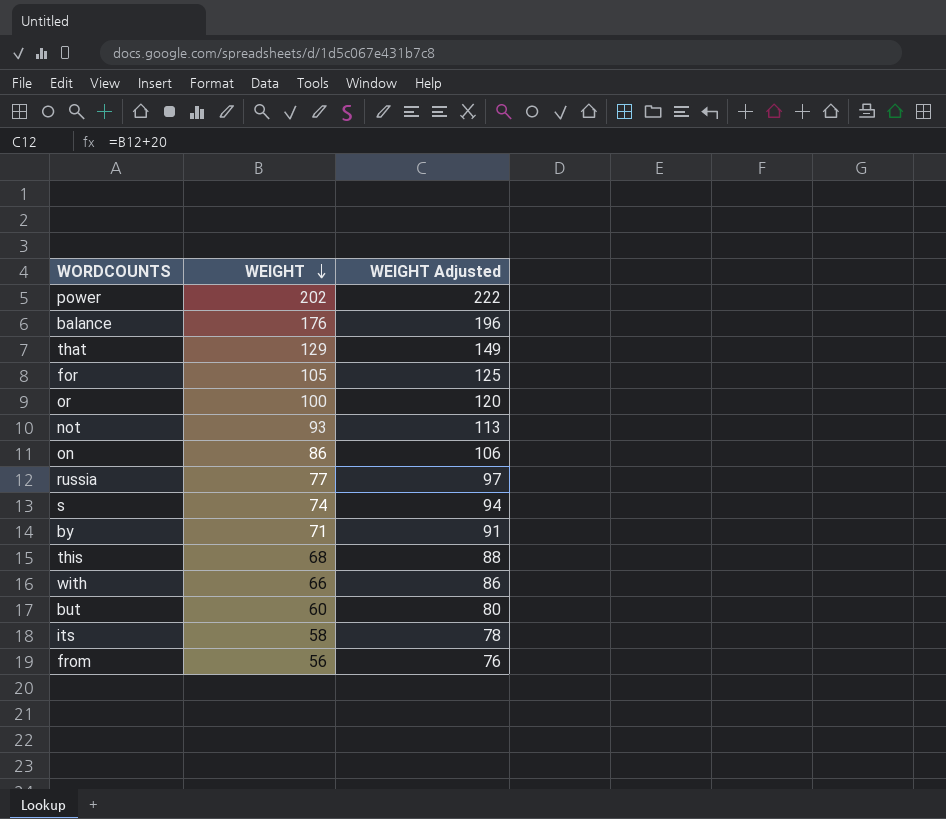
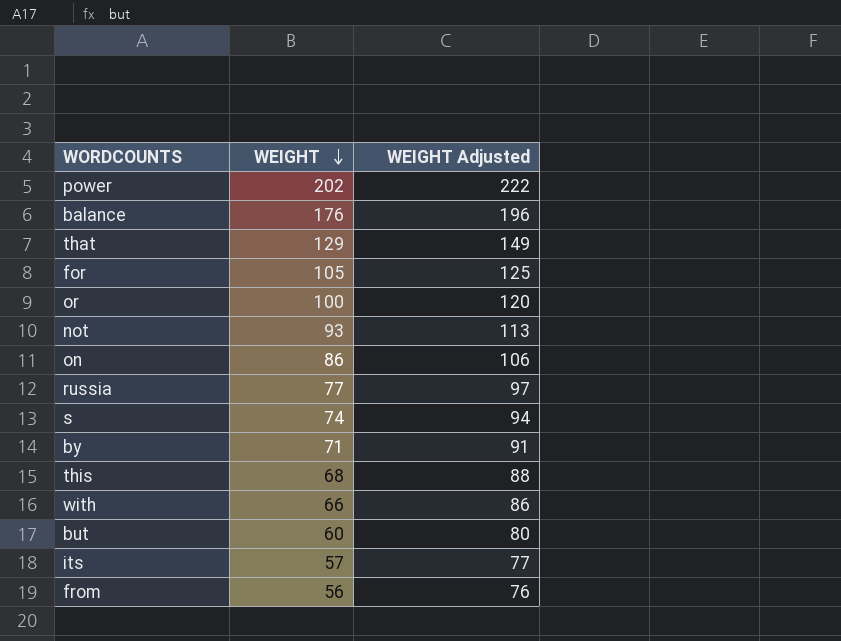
its | WEIGHT: 58 -> 57
its | WEIGHT Adjusted: 78 -> 77

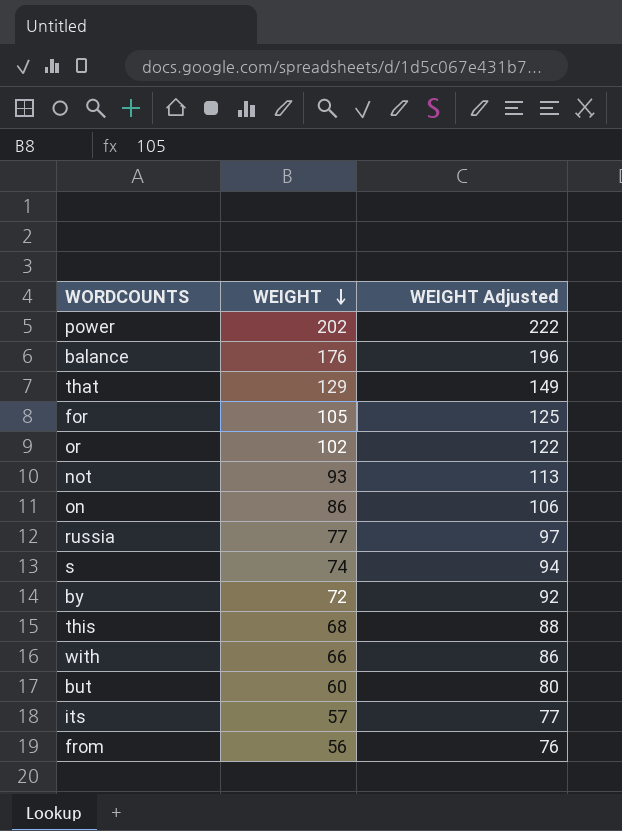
or | WEIGHT: 100 -> 102
or | WEIGHT Adjusted: 120 -> 122
by | WEIGHT: 71 -> 72
by | WEIGHT Adjusted: 91 -> 92

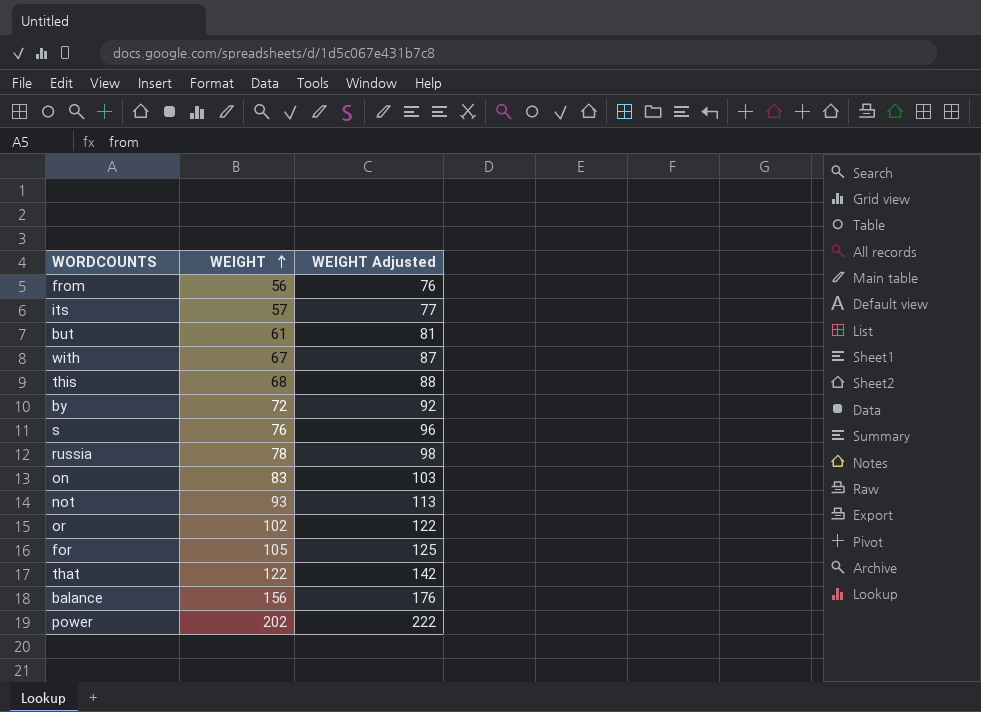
row order: WEIGHT descending -> WEIGHT ascending
but | WEIGHT: 60 -> 61
but | WEIGHT Adjusted: 80 -> 81
with | WEIGHT: 66 -> 67
with | WEIGHT Adjusted: 86 -> 87
s | WEIGHT: 74 -> 76
s | WEIGHT Adjusted: 94 -> 96
russia | WEIGHT: 77 -> 78
russia | WEIGHT Adjusted: 97 -> 98
on | WEIGHT: 86 -> 83
on | WEIGHT Adjusted: 106 -> 103
that | WEIGHT: 129 -> 122
that | WEIGHT Adjusted: 149 -> 142
balance | WEIGHT: 176 -> 156
balance | WEIGHT Adjusted: 196 -> 176

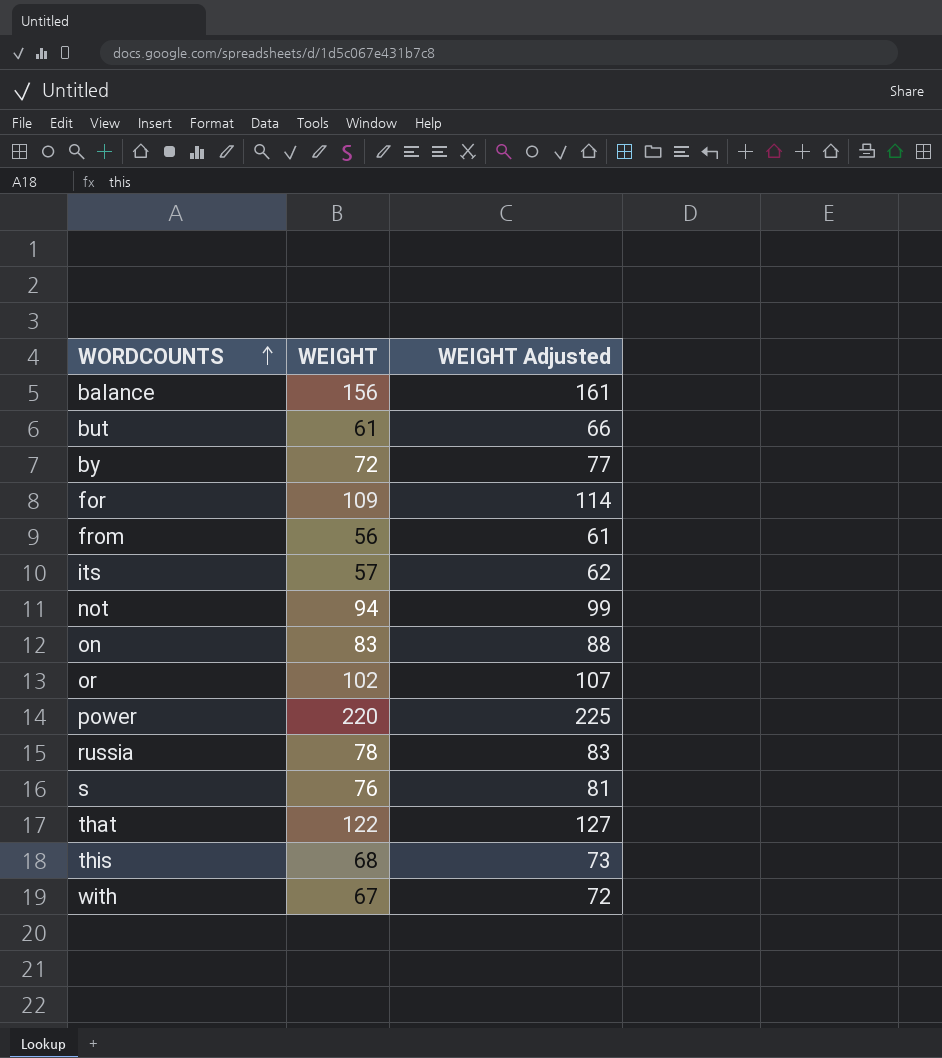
row order: WEIGHT ascending -> WORDCOUNTS ascending
column WEIGHT Adjusted | formula: [WEIGHT] + 20 -> [WEIGHT] + 5
for | WEIGHT: 105 -> 109
not | WEIGHT: 93 -> 94
power | WEIGHT: 202 -> 220

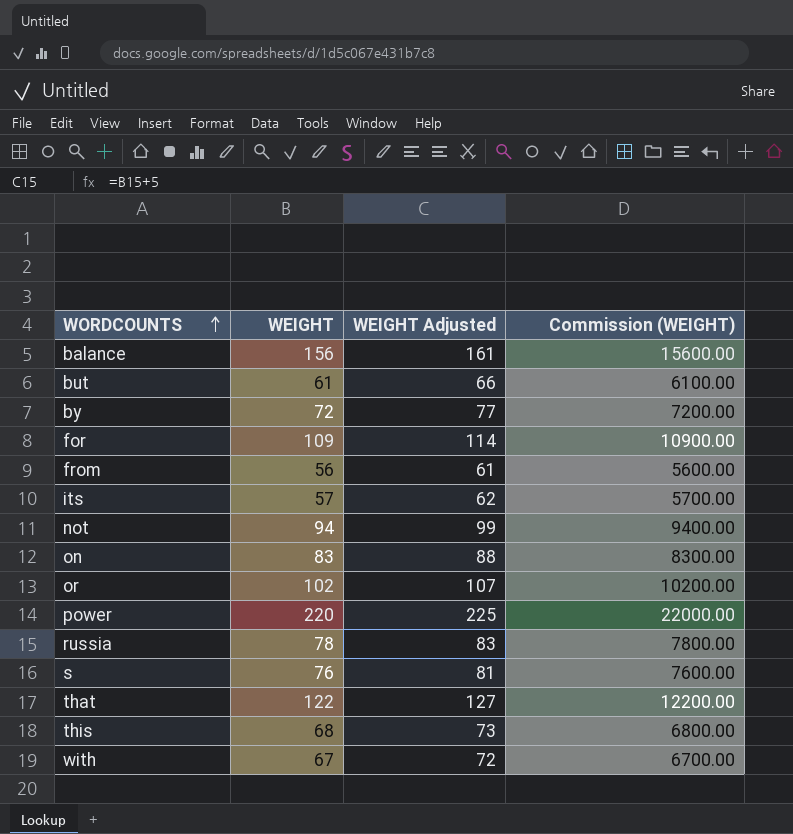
column Commission (WEIGHT) | formula: none -> [WEIGHT] * 100

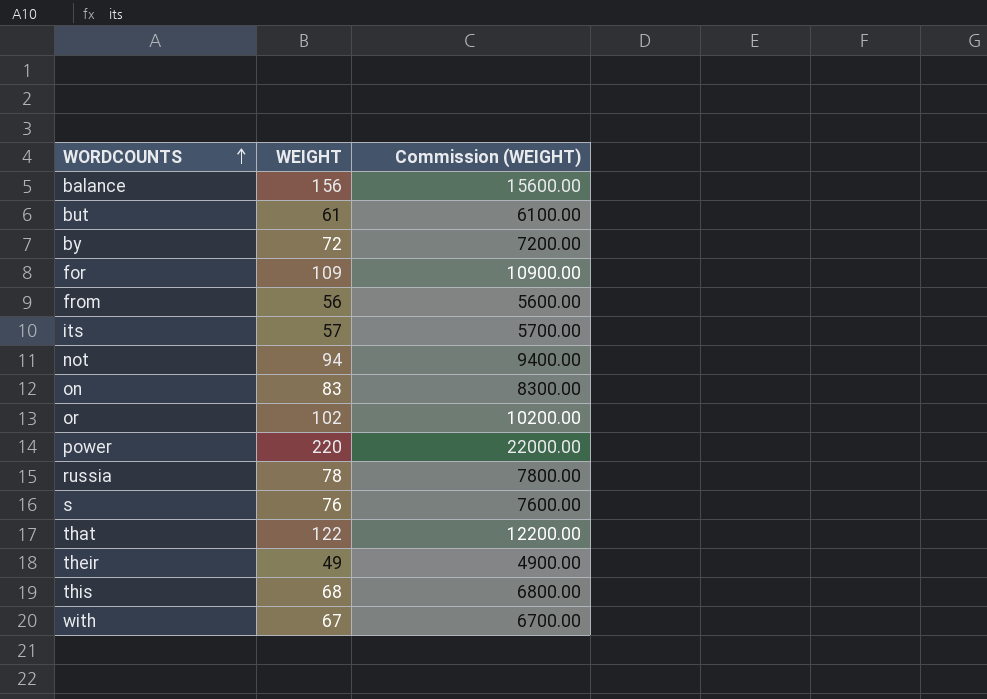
column WEIGHT Adjusted | formula: [WEIGHT] + 5 -> none
row their: none -> 49 | 4900.00

